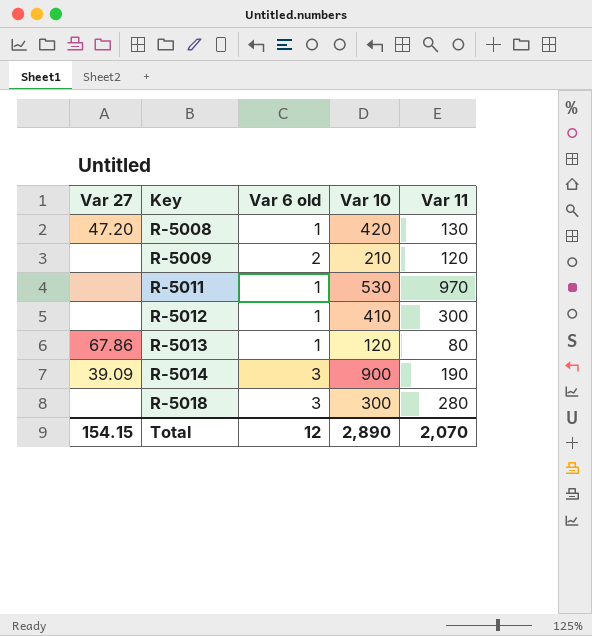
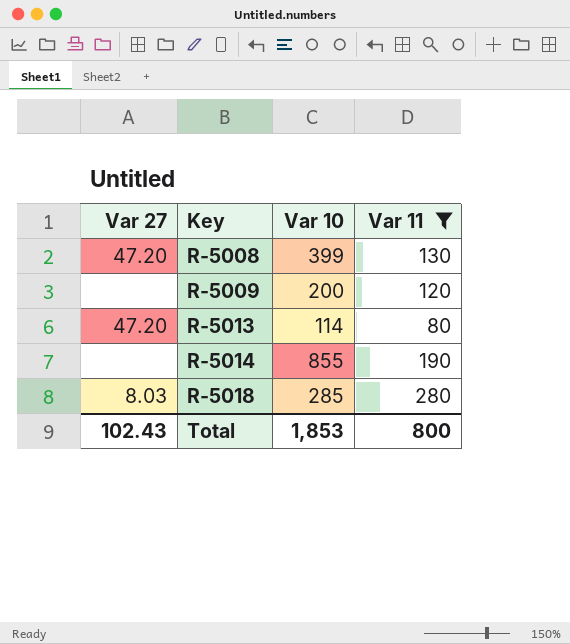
filter: none -> Var 11 <= 280
column Var 6 old | position: 3 -> none
R-5008 | Var 10: 420 -> 399
R-5009 | Var 10: 210 -> 200
R-5013 | Var 27: 67.86 -> 47.20
R-5013 | Var 10: 120 -> 114
R-5014 | Var 27: 39.09 -> none
R-5014 | Var 10: 900 -> 855
R-5018 | Var 27: none -> 8.03
R-5018 | Var 10: 300 -> 285
Total | Var 27: 154.15 -> 102.43
Total | Var 10: 2,890 -> 1,853
Total | Var 11: 2,070 -> 800

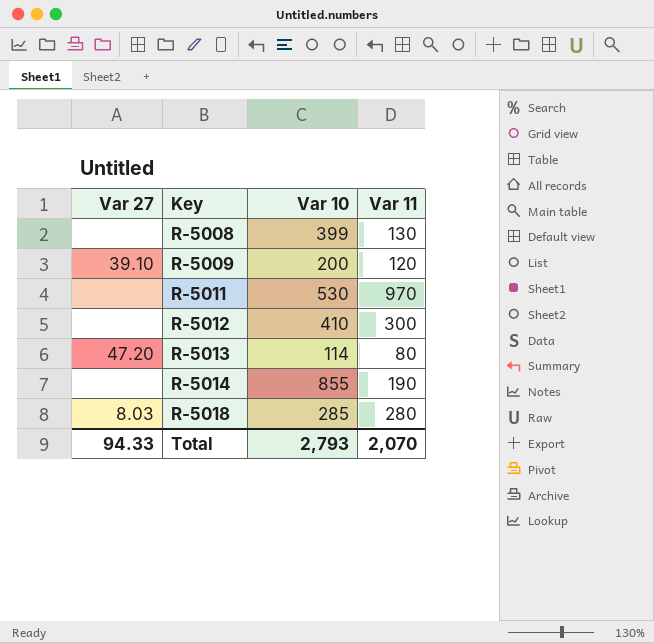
filter: Var 11 <= 280 -> none
R-5008 | Var 27: 47.20 -> none
R-5009 | Var 27: none -> 39.10
Total | Var 27: 102.43 -> 94.33
Total | Var 10: 1,853 -> 2,793
Total | Var 11: 800 -> 2,070

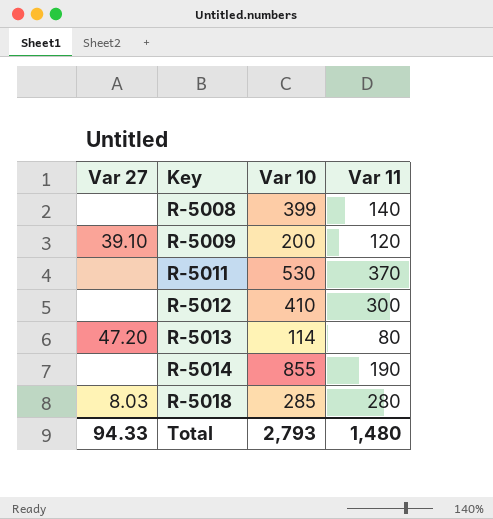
R-5008 | Var 11: 130 -> 140
R-5011 | Var 11: 970 -> 370
Total | Var 11: 2,070 -> 1,480

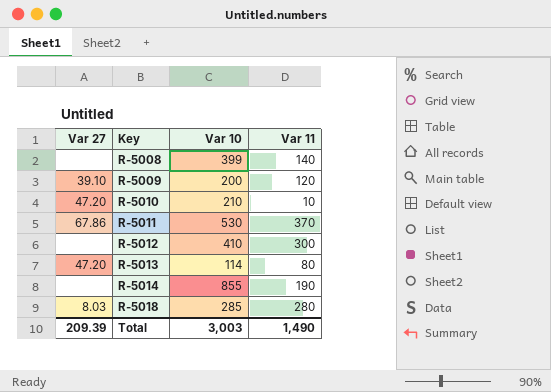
row R-5010: none -> 47.20 | 210 | 10
R-5011 | Var 27: none -> 67.86
Total | Var 27: 94.33 -> 209.39
Total | Var 10: 2,793 -> 3,003
Total | Var 11: 1,480 -> 1,490

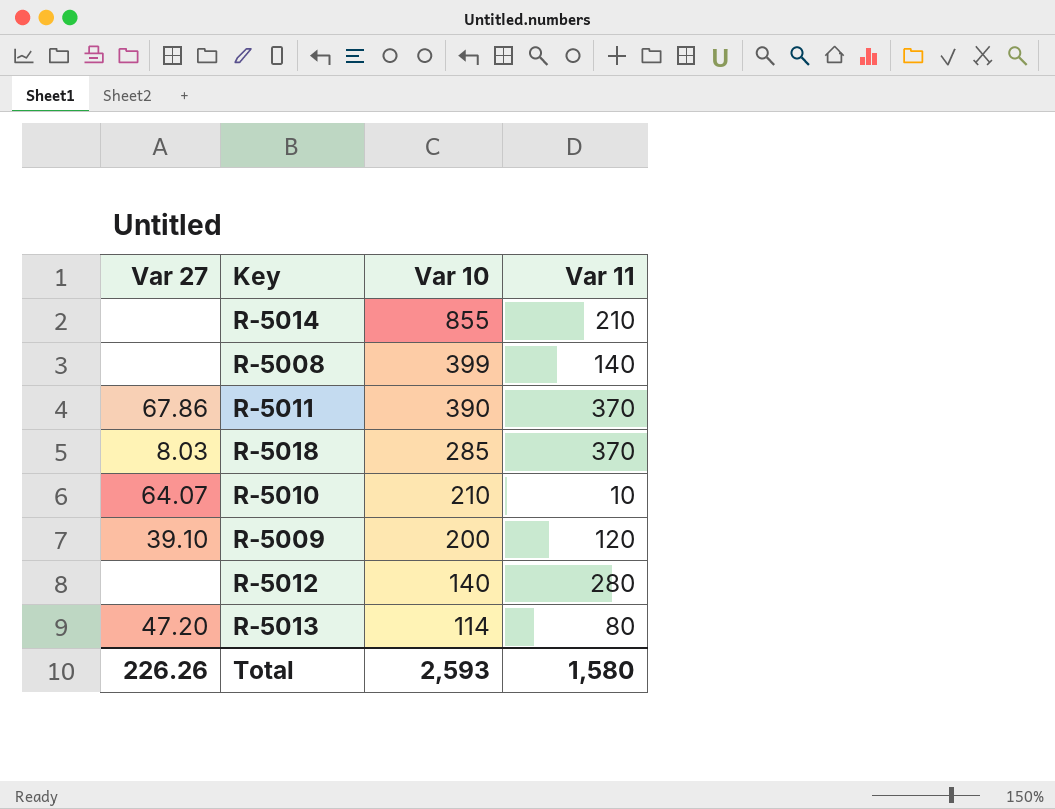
row order: Key ascending -> Var 10 descending
R-5014 | Var 11: 190 -> 210
R-5011 | Var 10: 530 -> 390
R-5018 | Var 11: 280 -> 370
R-5010 | Var 27: 47.20 -> 64.07
R-5012 | Var 10: 410 -> 140
R-5012 | Var 11: 300 -> 280
Total | Var 27: 209.39 -> 226.26
Total | Var 10: 3,003 -> 2,593
Total | Var 11: 1,490 -> 1,580

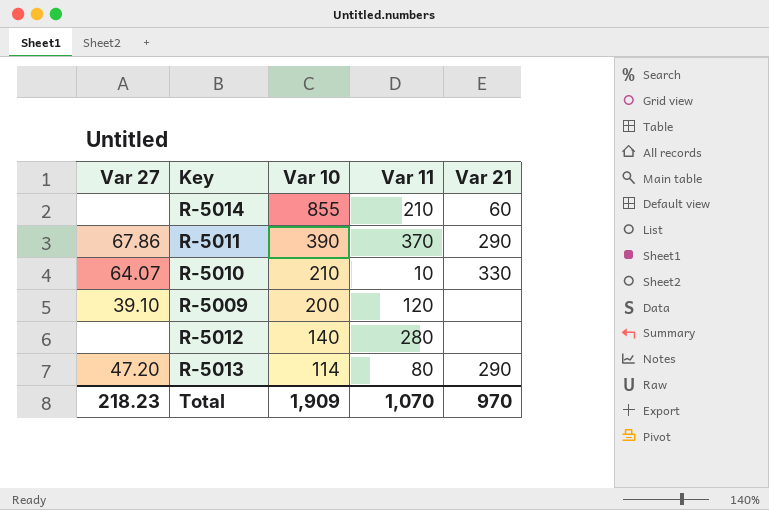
column Var 21 | position: none -> 5
row R-5008: none | 399 | 140 -> none
row R-5018: 8.03 | 285 | 370 -> none
Total | Var 27: 226.26 -> 218.23
Total | Var 10: 2,593 -> 1,909
Total | Var 11: 1,580 -> 1,070

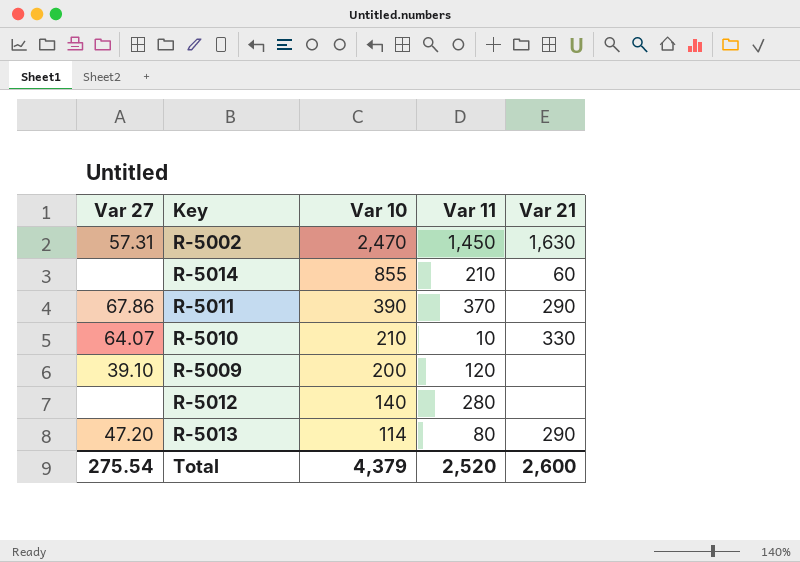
row R-5002: none -> 57.31 | 2,470 | 1,450 | 1,630
Total | Var 27: 218.23 -> 275.54
Total | Var 10: 1,909 -> 4,379
Total | Var 11: 1,070 -> 2,520
Total | Var 21: 970 -> 2,600

